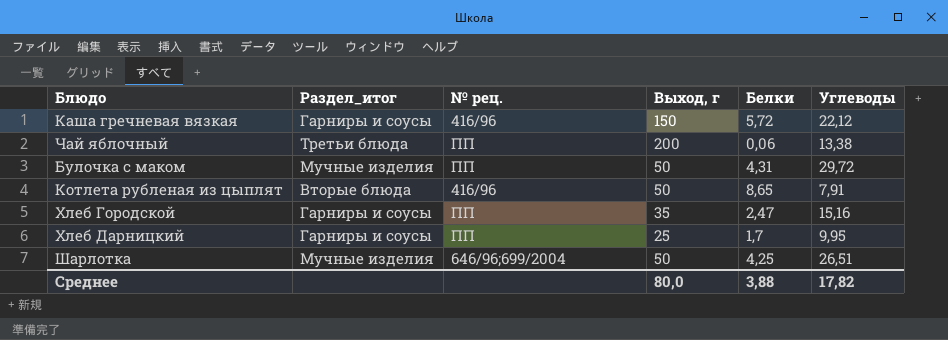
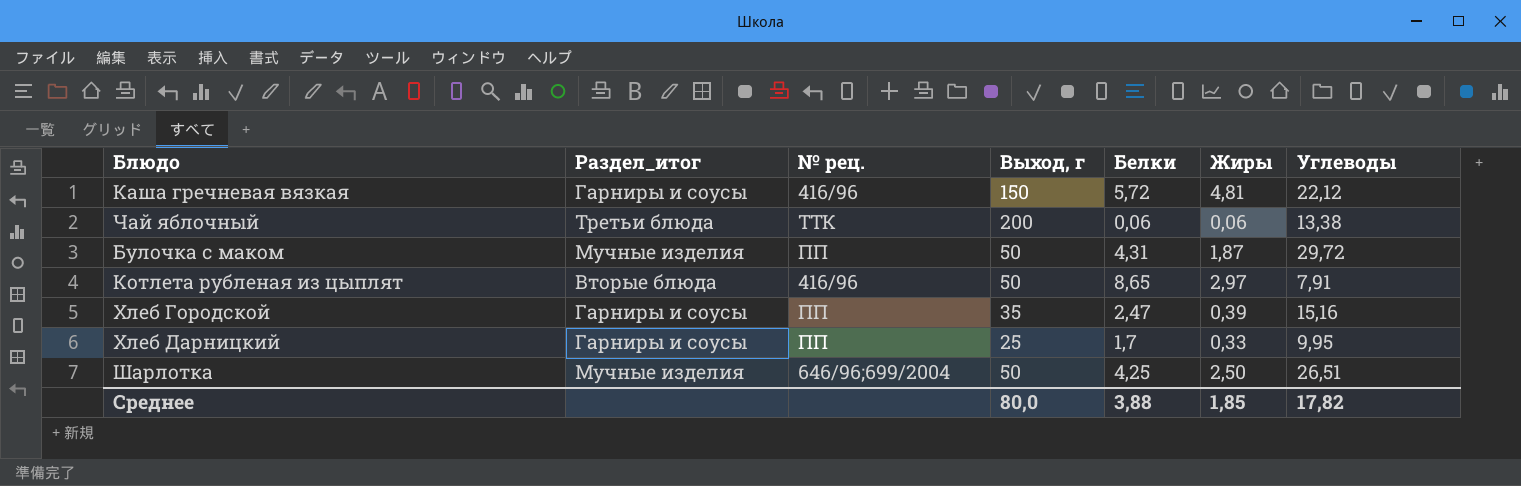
column Жиры | position: none -> 6
Чай яблочный | № рец.: ПП -> ТТК

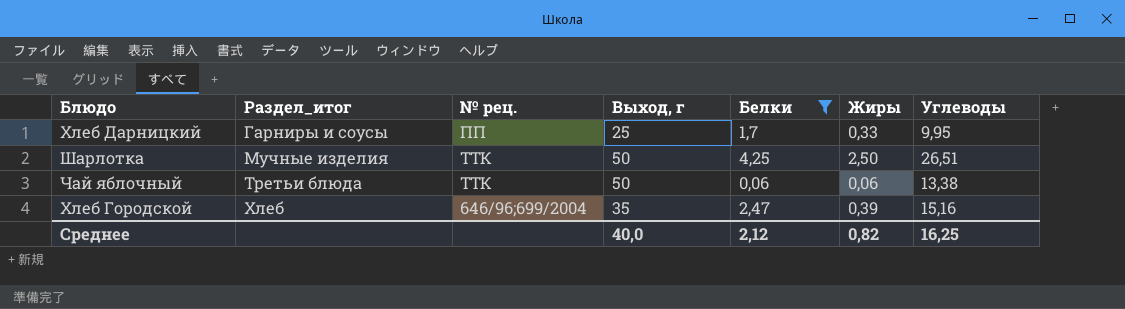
filter: none -> Белки <= 4,25
row order: none -> Раздел_итог ascending
Шарлотка | № рец.: 646/96;699/2004 -> ТТК
Чай яблочный | Выход, г: 200 -> 50
Хлеб Городской | Раздел_итог: Гарниры и соусы -> Хлеб
Хлеб Городской | № рец.: ПП -> 646/96;699/2004
Среднее | Выход, г: 80,0 -> 40,0
Среднее | Белки: 3,88 -> 2,12
Среднее | Жиры: 1,85 -> 0,82
Среднее | Углеводы: 17,82 -> 16,25

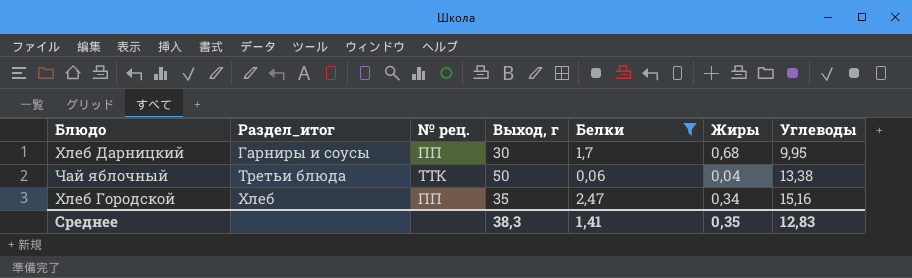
row Шарлотка: Мучные изделия | ТТК | 50 | 4,25 | 2,50 | 26,51 -> none
Хлеб Дарницкий | Выход, г: 25 -> 30
Хлеб Дарницкий | Жиры: 0,33 -> 0,68
Чай яблочный | Жиры: 0,06 -> 0,04
Хлеб Городской | № рец.: 646/96;699/2004 -> ПП
Хлеб Городской | Жиры: 0,39 -> 0,34
Среднее | Выход, г: 40,0 -> 38,3
Среднее | Белки: 2,12 -> 1,41
Среднее | Жиры: 0,82 -> 0,35
Среднее | Углеводы: 16,25 -> 12,83

